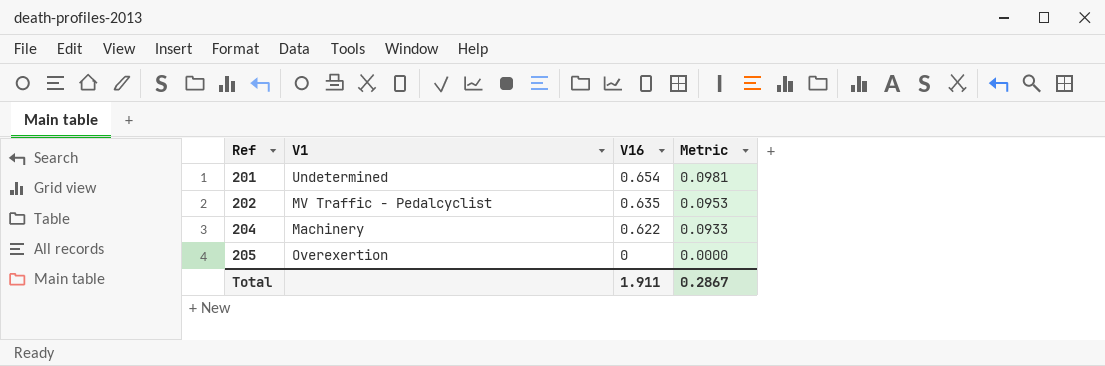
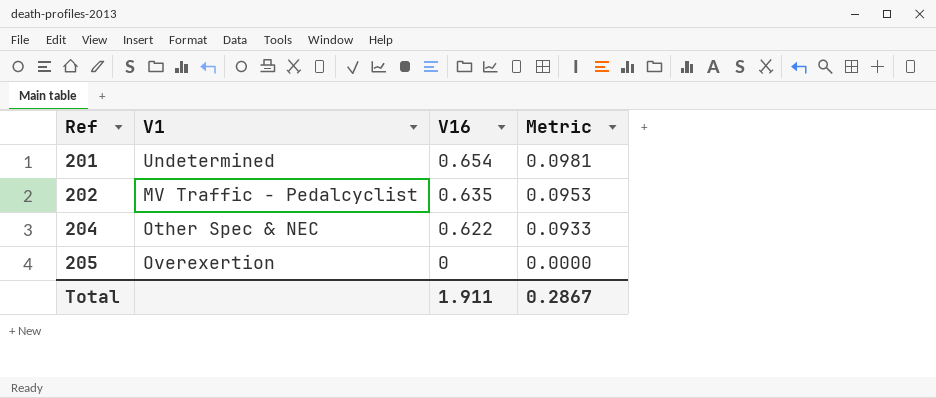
204 | V1: Machinery -> Other Spec & NEC

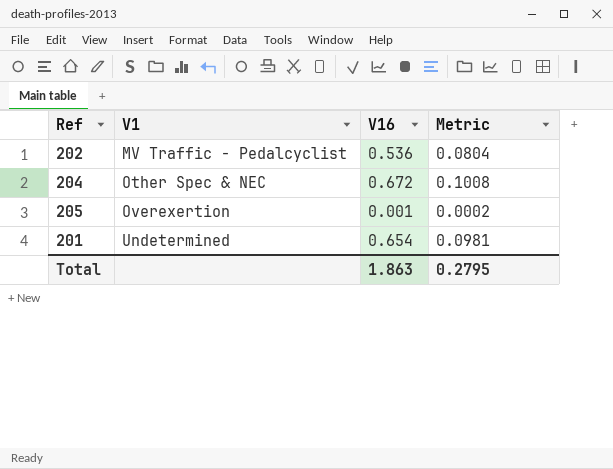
row order: Ref ascending -> V1 ascending
202 | V16: 0.635 -> 0.536
202 | Metric: 0.0953 -> 0.0804
204 | V16: 0.622 -> 0.672
204 | Metric: 0.0933 -> 0.1008
205 | V16: 0 -> 0.001
205 | Metric: 0.0000 -> 0.0002
Total | V16: 1.911 -> 1.863
Total | Metric: 0.2867 -> 0.2795

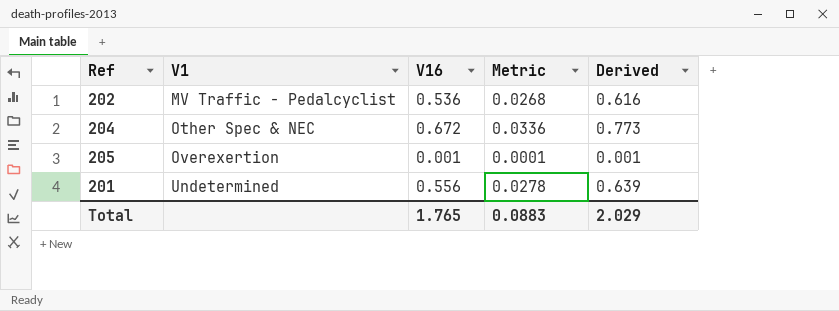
column Metric | formula: [V16] * 0.15 -> [V16] * 0.05
column Derived | formula: none -> [V16] * 1.15
201 | V16: 0.654 -> 0.556
Total | V16: 1.863 -> 1.765
Total | Metric: 0.2795 -> 0.0883

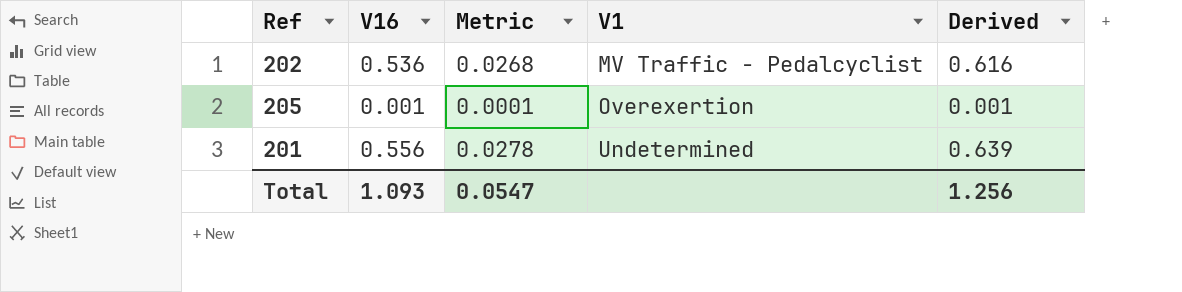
column V1 | position: 2 -> 4
row 204: Other Spec & NEC | 0.672 | 0.0336 | 0.773 -> none
Total | V16: 1.765 -> 1.093
Total | Metric: 0.0883 -> 0.0547
Total | Derived: 2.029 -> 1.256

